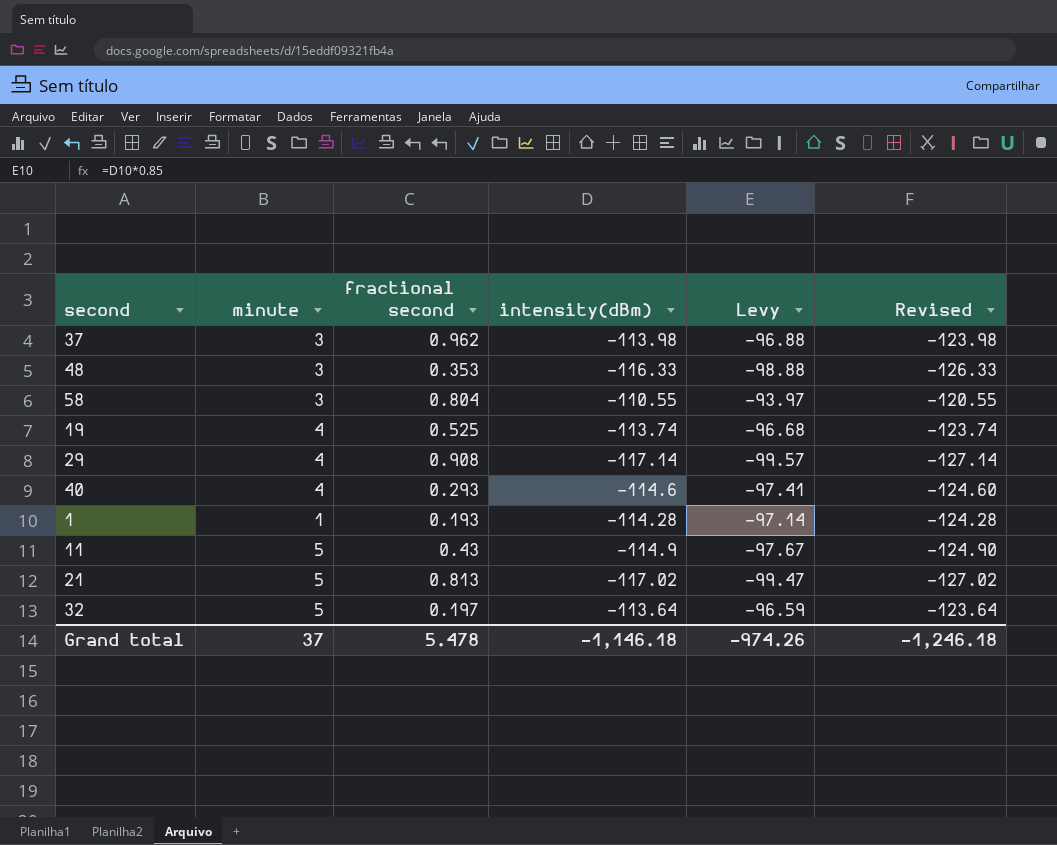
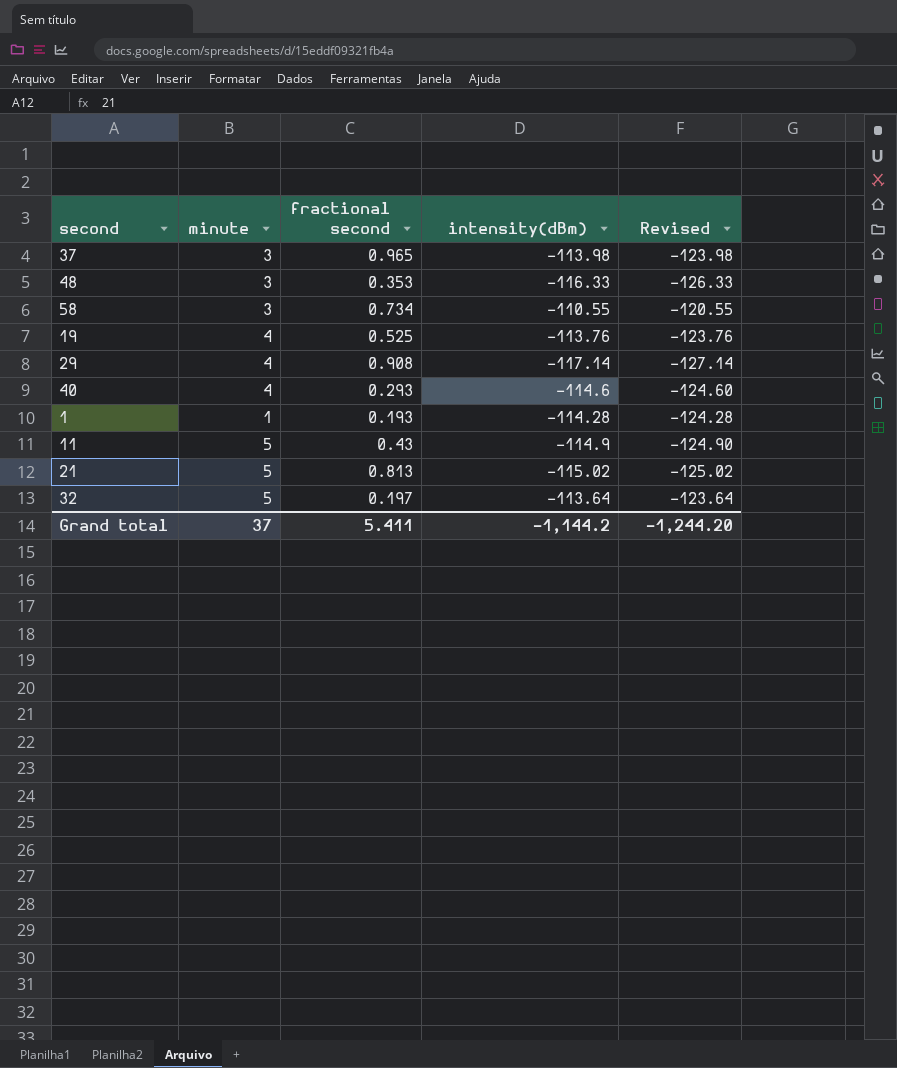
column Levy | formula: [intensity(dBm)] * 0.85 -> none
37 | fractional second: 0.962 -> 0.965
58 | fractional second: 0.804 -> 0.734
19 | intensity(dBm): -113.74 -> -113.76
19 | Revised: -123.74 -> -123.76
21 | intensity(dBm): -117.02 -> -115.02
21 | Revised: -127.02 -> -125.02
Grand total | fractional second: 5.478 -> 5.411
Grand total | intensity(dBm): -1,146.18 -> -1,144.2
Grand total | Revised: -1,246.18 -> -1,244.20

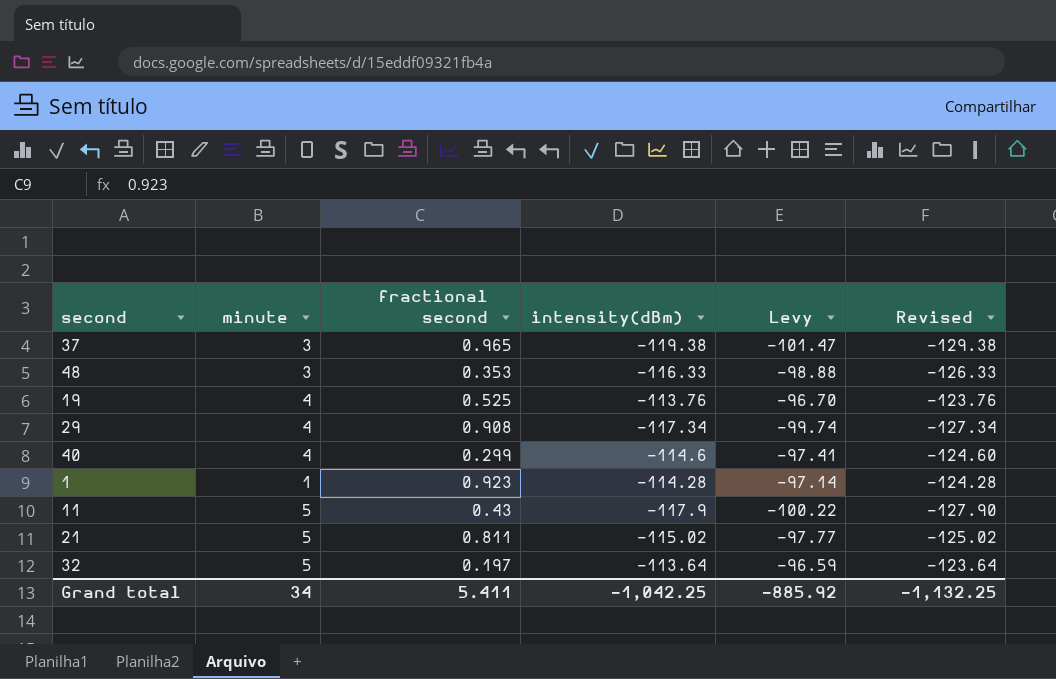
column Levy | formula: none -> [intensity(dBm)] * 0.85
row 58: 3 | 0.734 | -110.55 | -120.55 -> none
37 | intensity(dBm): -113.98 -> -119.38
37 | Revised: -123.98 -> -129.38
29 | intensity(dBm): -117.14 -> -117.34
29 | Revised: -127.14 -> -127.34
40 | fractional second: 0.293 -> 0.299
1 | fractional second: 0.193 -> 0.923
11 | intensity(dBm): -114.9 -> -117.9
11 | Revised: -124.90 -> -127.90
21 | fractional second: 0.813 -> 0.811
Grand total | minute: 37 -> 34
Grand total | intensity(dBm): -1,144.2 -> -1,042.25
Grand total | Revised: -1,244.20 -> -1,132.25

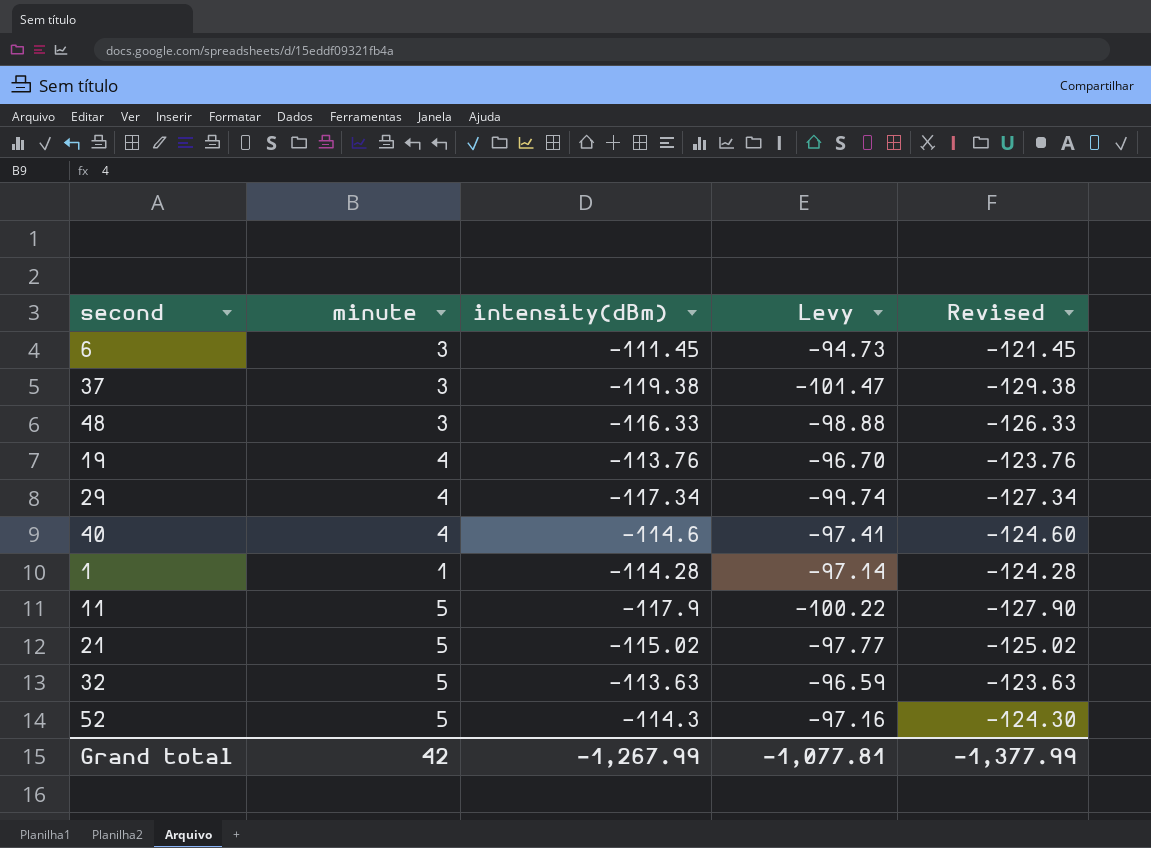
column fractional second | position: 3 -> none
row 6: none -> 3 | -111.45 | -94.73 | -121.45
32 | intensity(dBm): -113.64 -> -113.63
32 | Revised: -123.64 -> -123.63
row 52: none -> 5 | -114.3 | -97.16 | -124.30
Grand total | minute: 34 -> 42
Grand total | intensity(dBm): -1,042.25 -> -1,267.99
Grand total | Levy: -885.92 -> -1,077.81
Grand total | Revised: -1,132.25 -> -1,377.99

